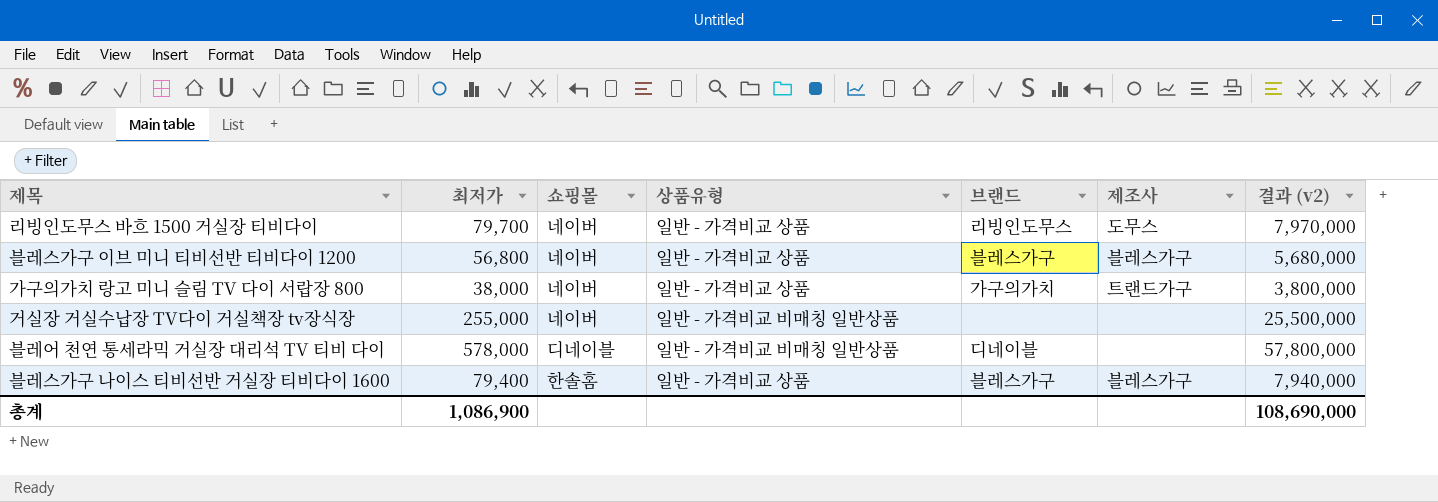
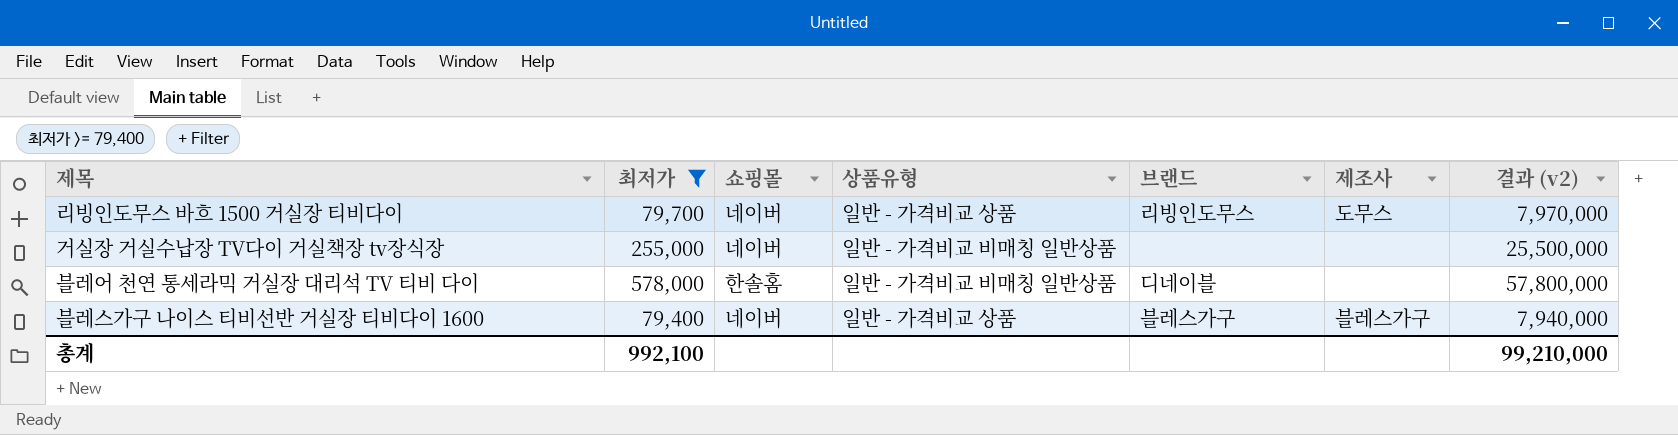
filter: none -> 최저가 >= 79,400
블레어 천연 통세라믹 거실장 대리석 TV 티비 다이 | 쇼핑몰: 디네이블 -> 한솔홈
블레스가구 나이스 티비선반 거실장 티비다이 1600 | 쇼핑몰: 한솔홈 -> 네이버
총계 | 최저가: 1,086,900 -> 992,100
총계 | 결과 (v2): 108,690,000 -> 99,210,000

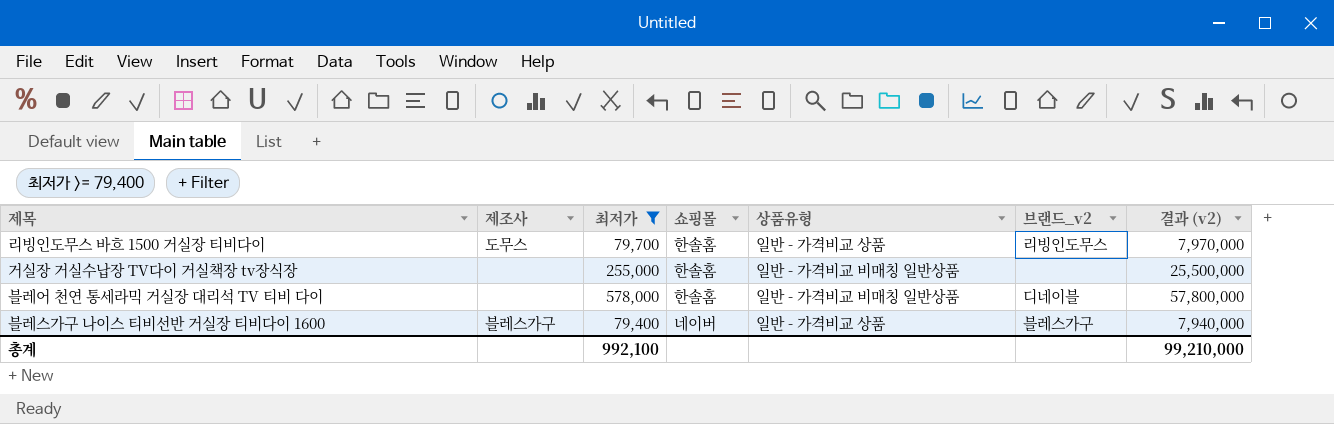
column 제조사 | position: 6 -> 2
column name: 브랜드 -> 브랜드_v2
리빙인도무스 바흐 1500 거실장 티비다이 | 쇼핑몰: 네이버 -> 한솔홈
거실장 거실수납장 TV다이 거실책장 tv장식장 | 쇼핑몰: 네이버 -> 한솔홈

